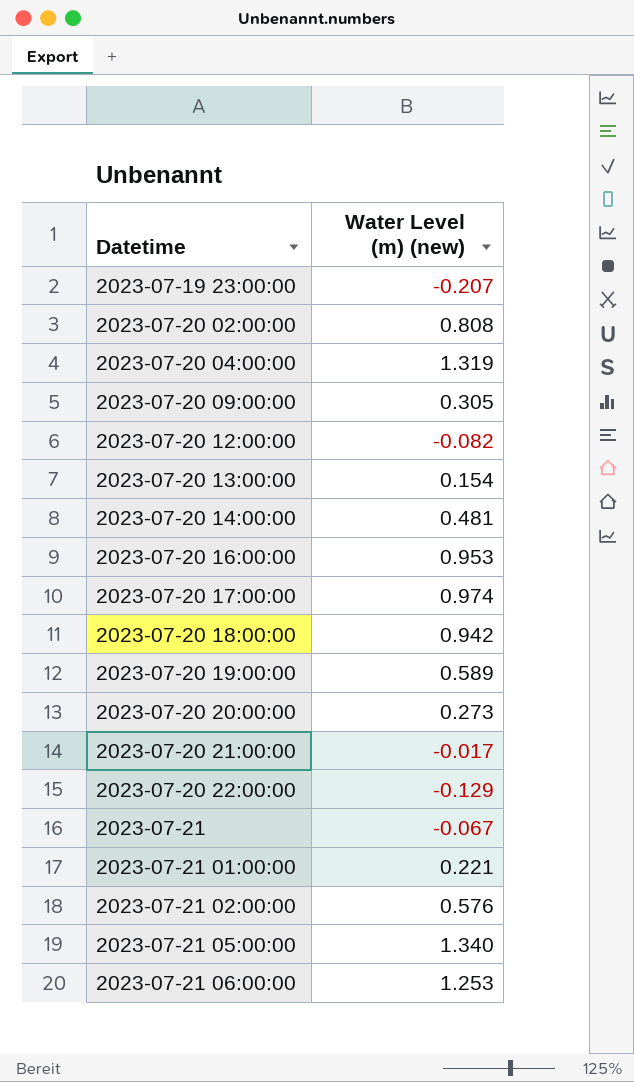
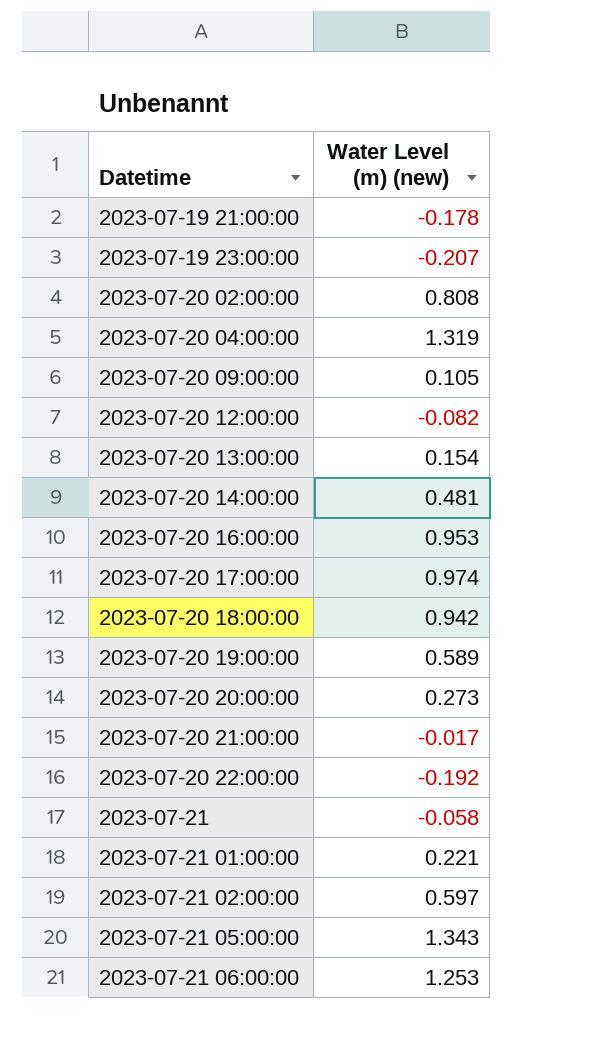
row 2023-07-19 21:00:00: none -> -0.178
2023-07-20 09:00:00 | Water Level (m) (new): 0.305 -> 0.105
2023-07-20 22:00:00 | Water Level (m) (new): -0.129 -> -0.192
2023-07-21 | Water Level (m) (new): -0.067 -> -0.058
2023-07-21 02:00:00 | Water Level (m) (new): 0.576 -> 0.597
2023-07-21 05:00:00 | Water Level (m) (new): 1.340 -> 1.343

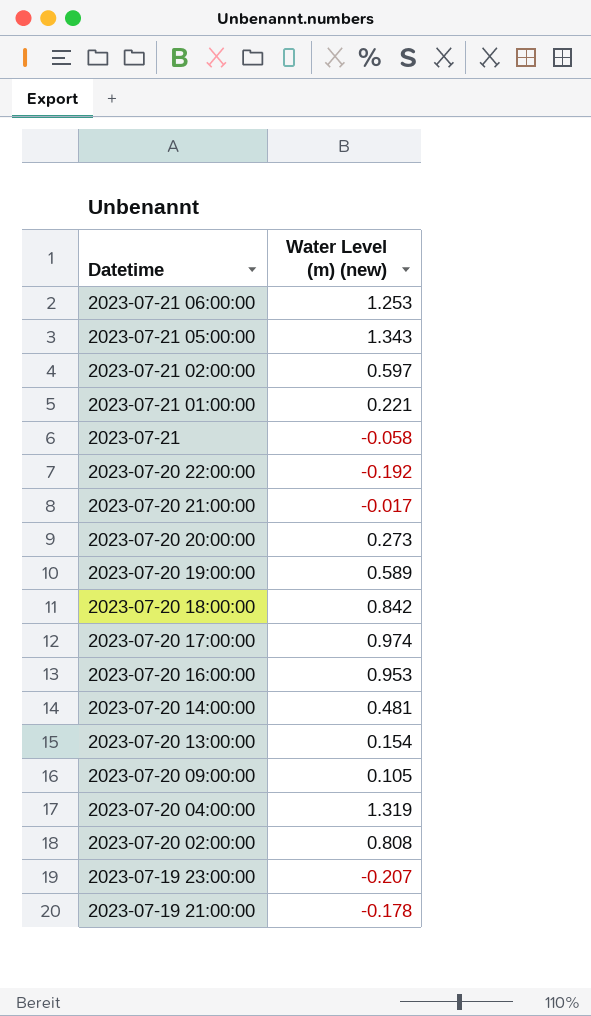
row order: Datetime ascending -> Datetime descending
row 2023-07-20 12:00:00: -0.082 -> none
2023-07-20 18:00:00 | Water Level (m) (new): 0.942 -> 0.842

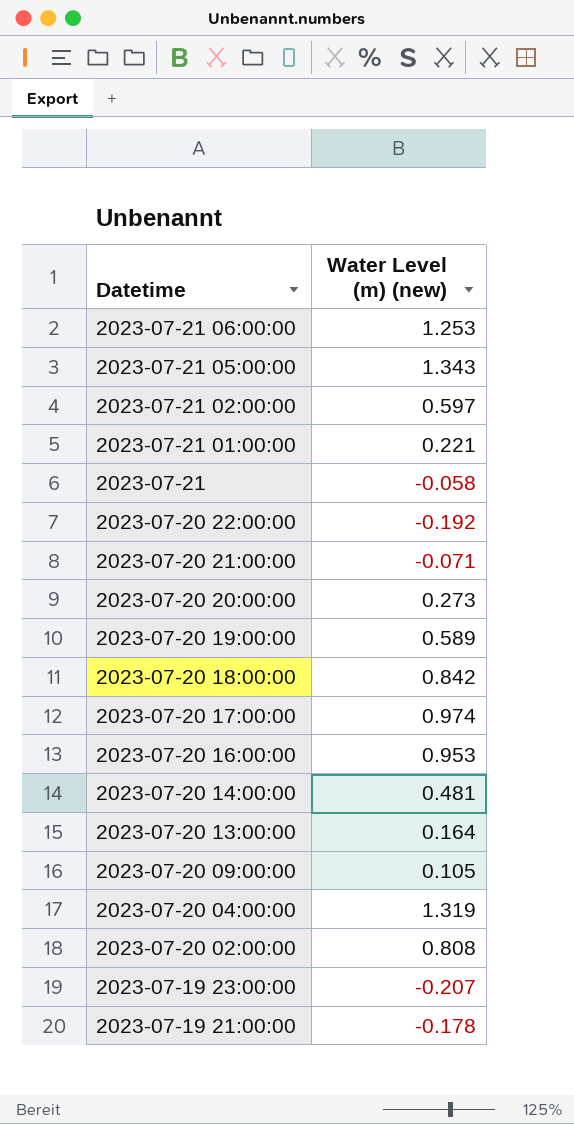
2023-07-20 21:00:00 | Water Level (m) (new): -0.017 -> -0.071
2023-07-20 13:00:00 | Water Level (m) (new): 0.154 -> 0.164

